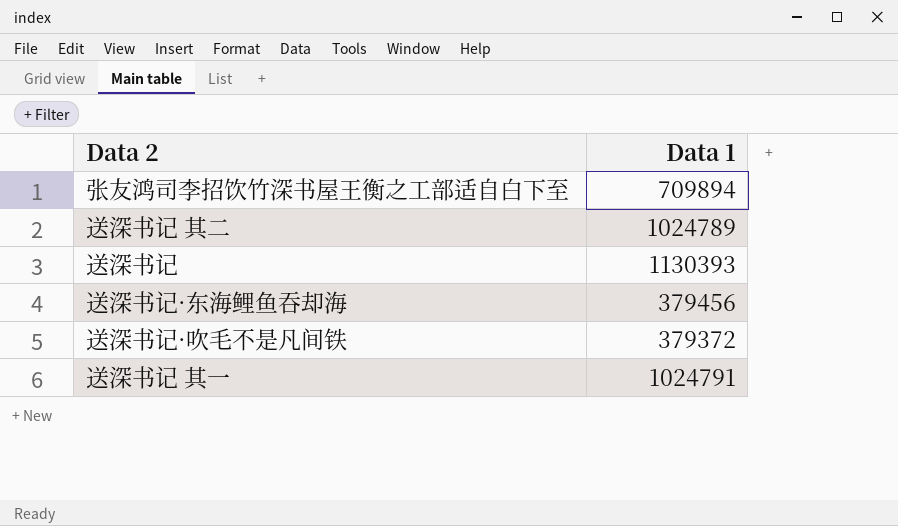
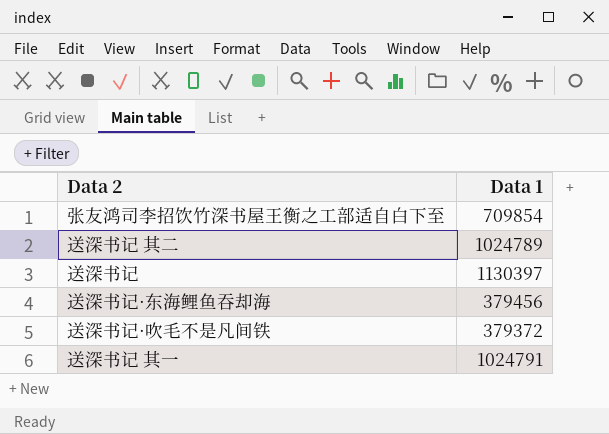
张友鸿司李招饮竹深书屋王衡之工部适自白下至 | Data 1: 709894 -> 709854
送深书记 | Data 1: 1130393 -> 1130397

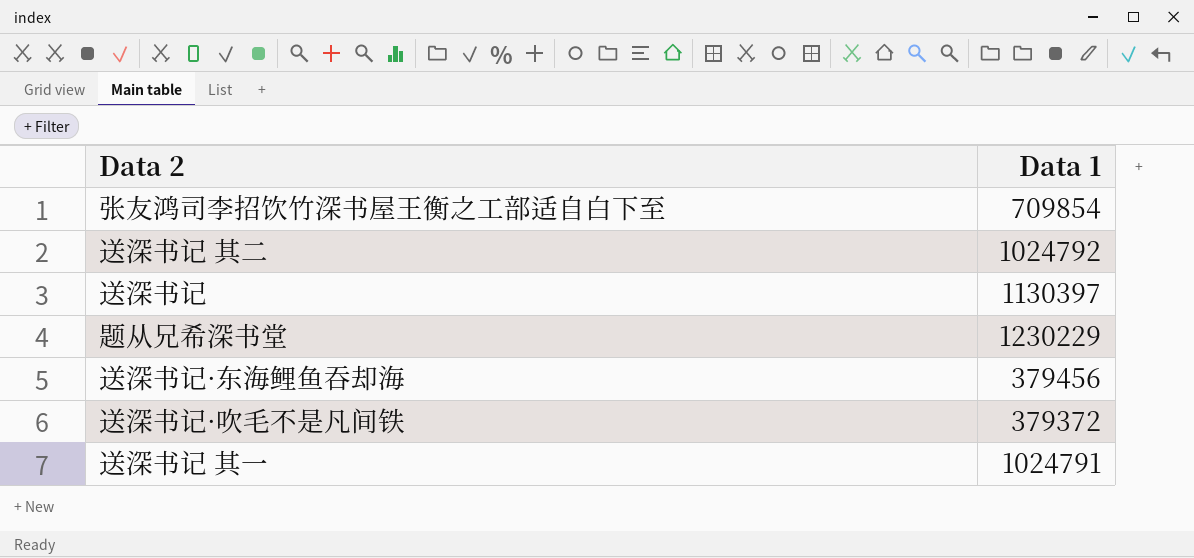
送深书记 其二 | Data 1: 1024789 -> 1024792
row 题从兄希深书堂: none -> 1230229

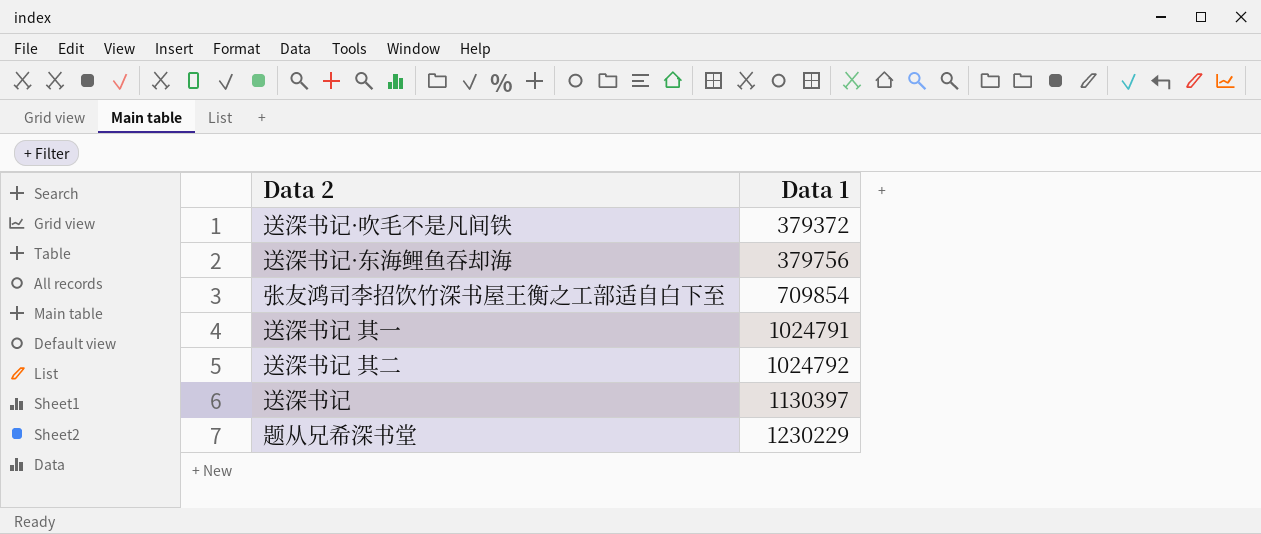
row order: none -> Data 1 ascending
送深书记·东海鲤鱼吞却海 | Data 1: 379456 -> 379756

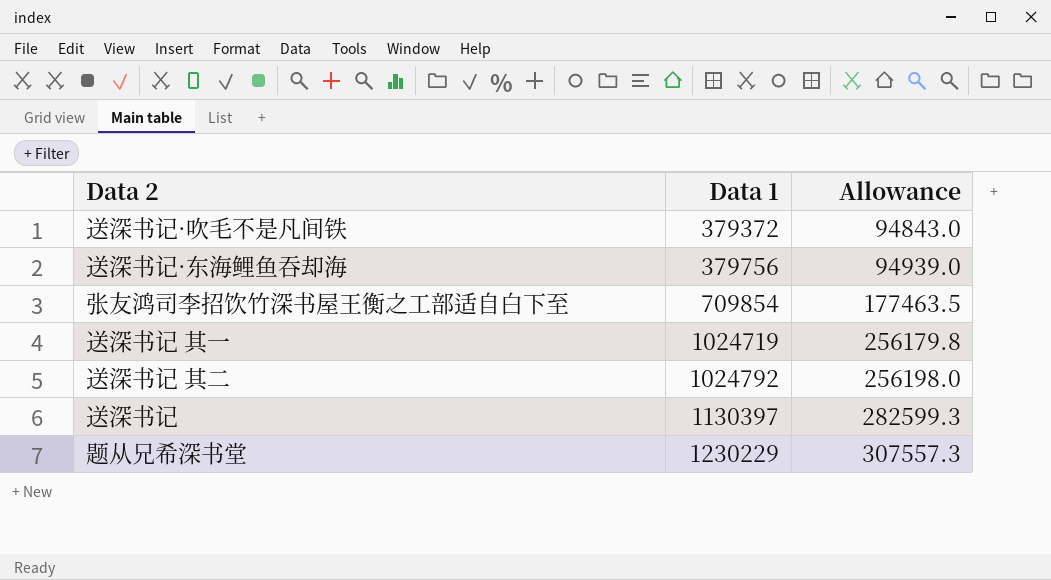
column Allowance | formula: none -> [Data 1] * 0.25
送深书记 其一 | Data 1: 1024791 -> 1024719

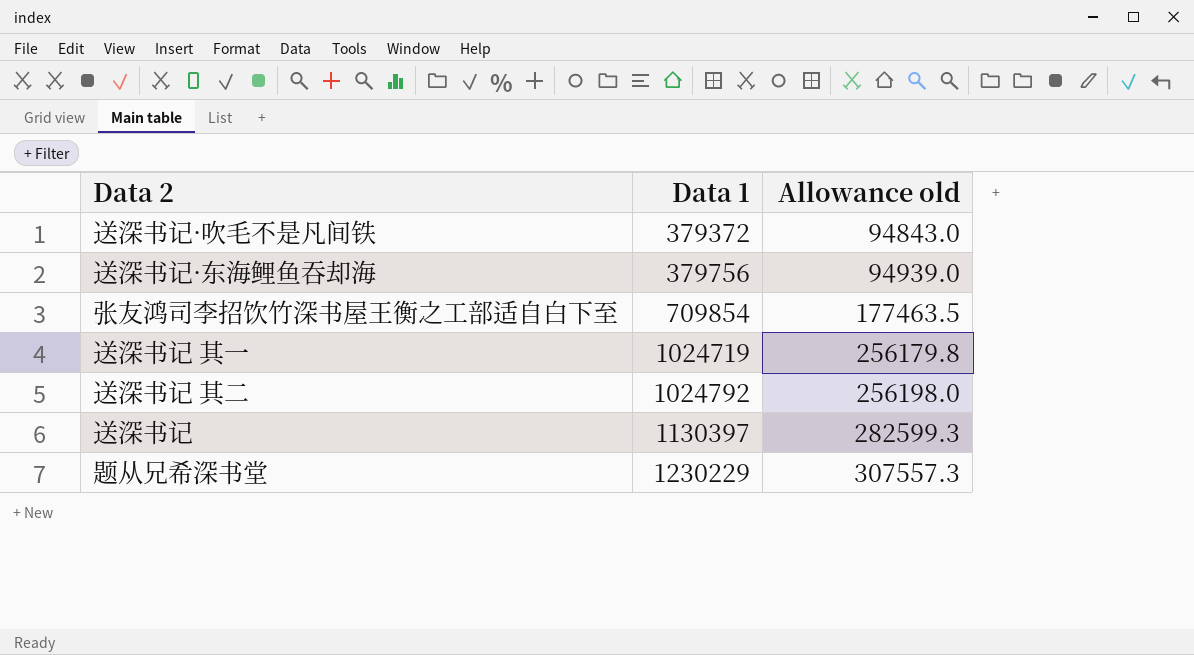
column name: Allowance -> Allowance old

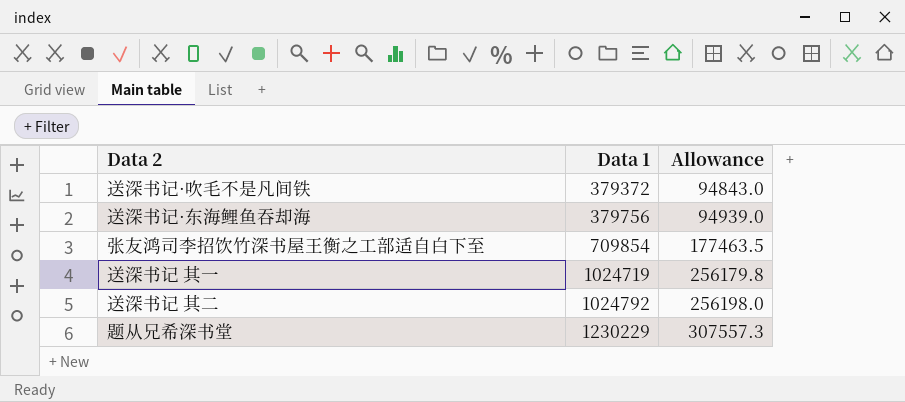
column name: Allowance old -> Allowance
row 送深书记: 1130397 | 282599.3 -> none

